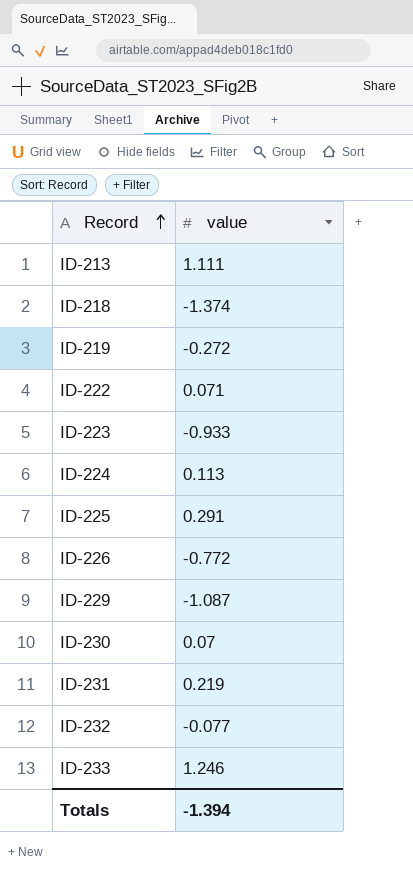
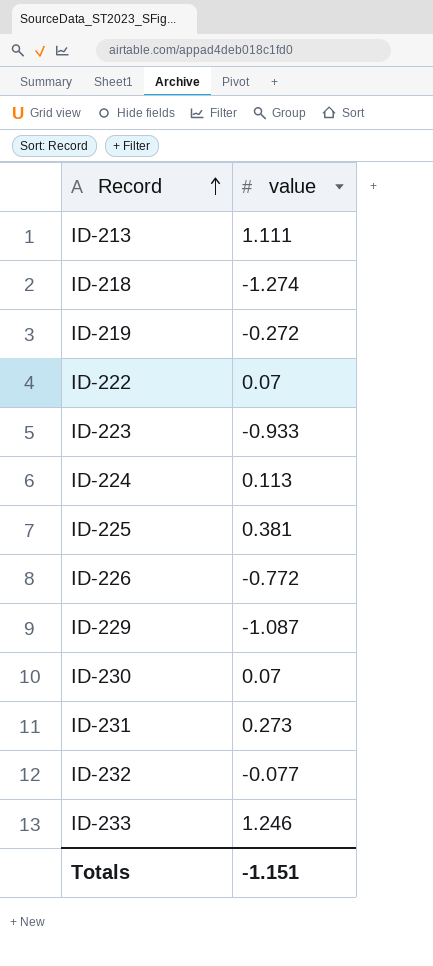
ID-218 | value: -1.374 -> -1.274
ID-222 | value: 0.071 -> 0.07
ID-225 | value: 0.291 -> 0.381
ID-231 | value: 0.219 -> 0.273
Totals | value: -1.394 -> -1.151

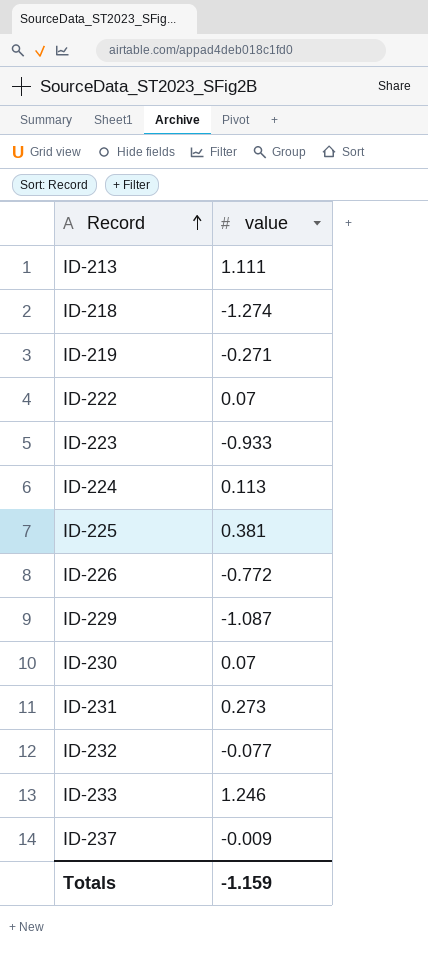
ID-219 | value: -0.272 -> -0.271
row ID-237: none -> -0.009
Totals | value: -1.151 -> -1.159

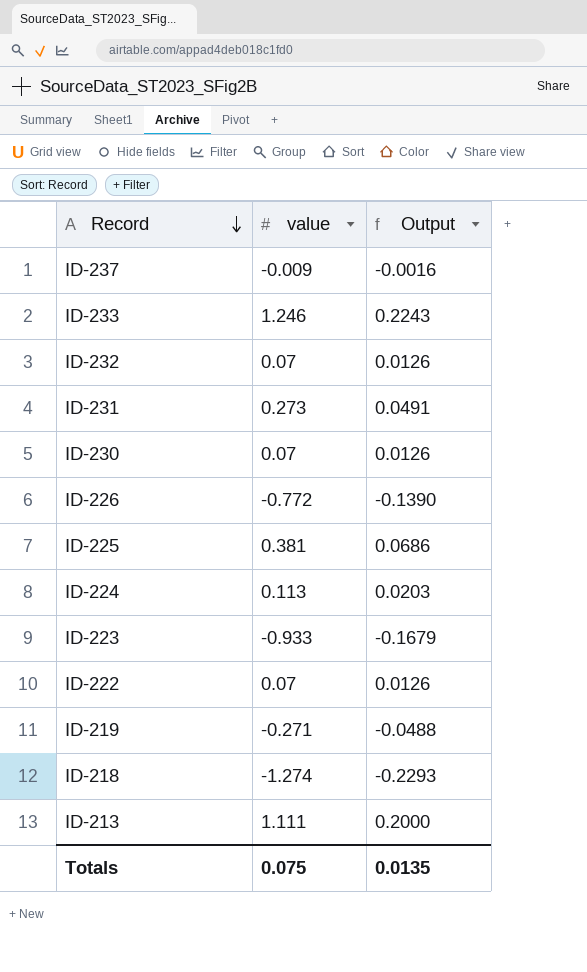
row order: Record ascending -> Record descending
column Output | formula: none -> [value] * 0.18
row ID-229: -1.087 -> none
ID-232 | value: -0.077 -> 0.07
Totals | value: -1.159 -> 0.075

